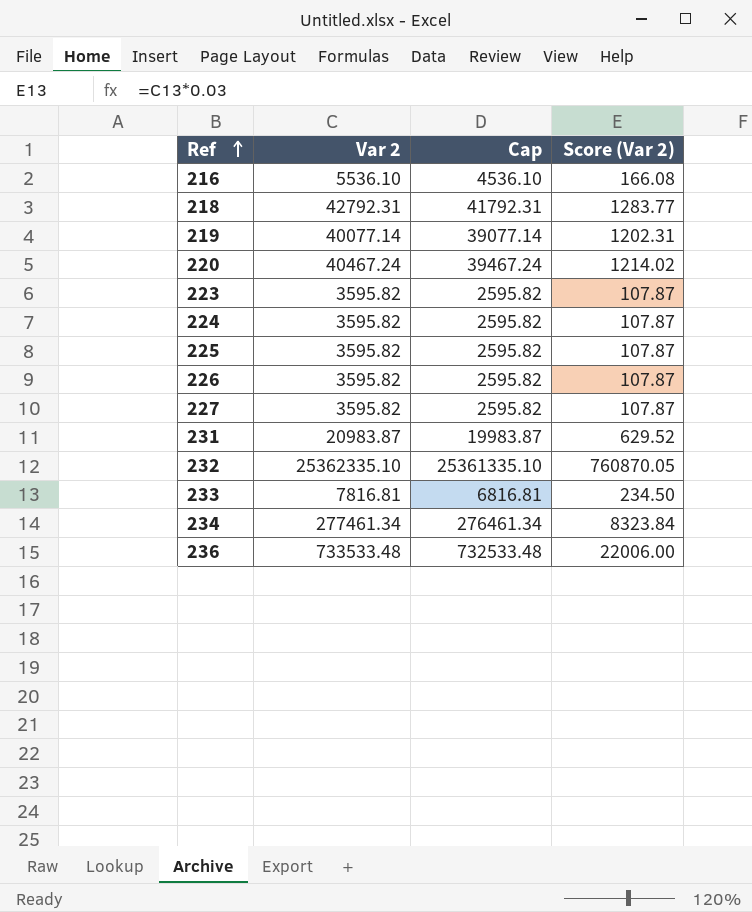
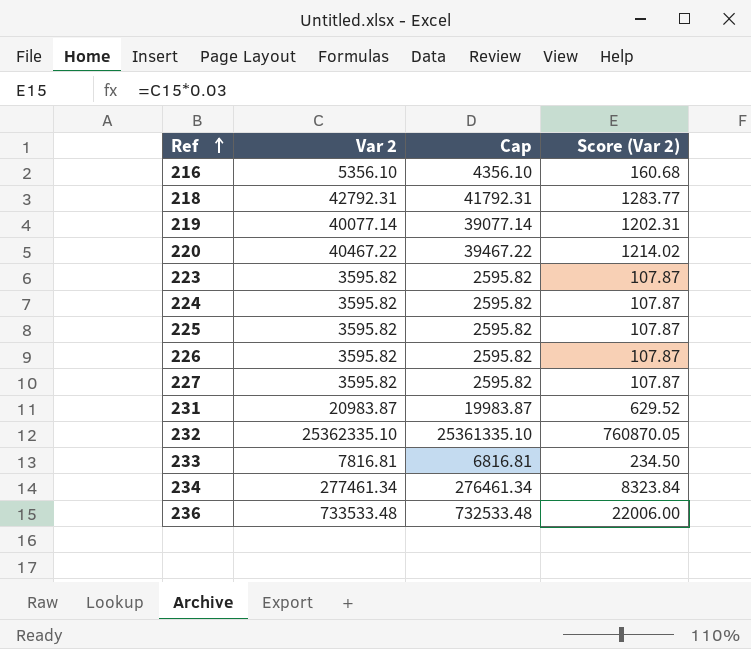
216 | Var 2: 5536.10 -> 5356.10
216 | Cap: 4536.10 -> 4356.10
216 | Score (Var 2): 166.08 -> 160.68
220 | Var 2: 40467.24 -> 40467.22
220 | Cap: 39467.24 -> 39467.22

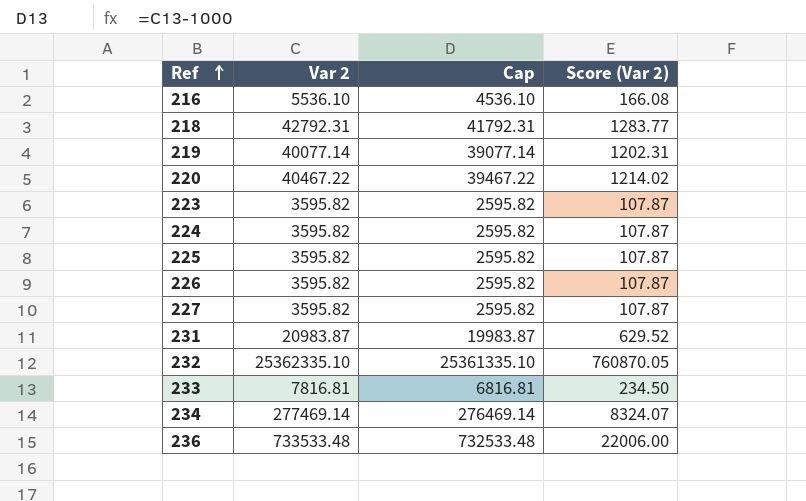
216 | Var 2: 5356.10 -> 5536.10
216 | Cap: 4356.10 -> 4536.10
216 | Score (Var 2): 160.68 -> 166.08
234 | Var 2: 277461.34 -> 277469.14
234 | Cap: 276461.34 -> 276469.14
234 | Score (Var 2): 8323.84 -> 8324.07

